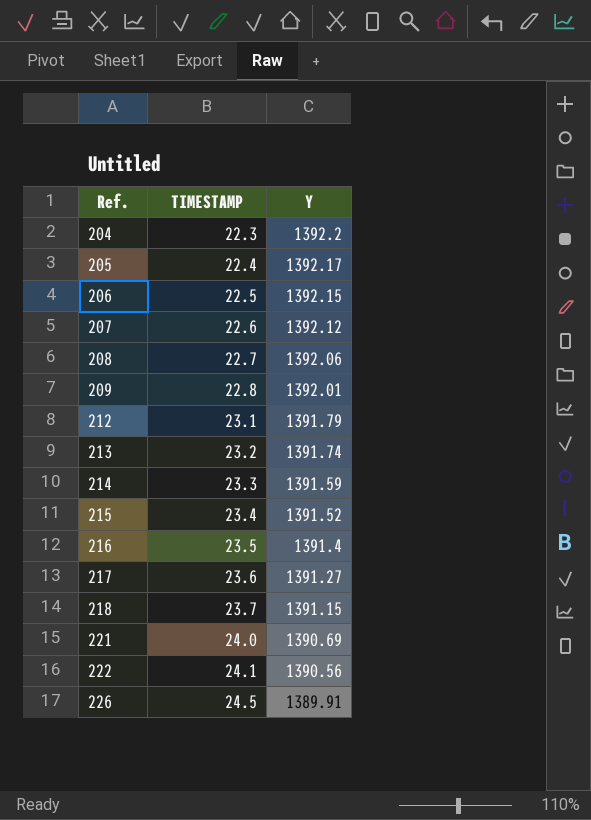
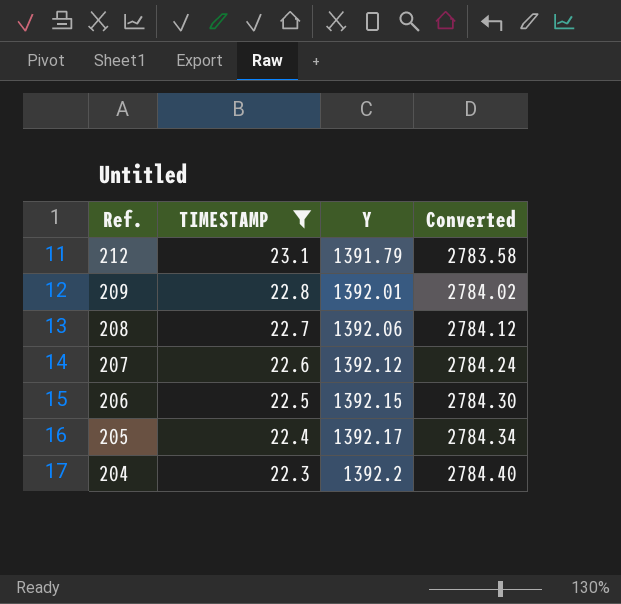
filter: none -> TIMESTAMP <= 23.1
row order: Ref. ascending -> Ref. descending
column Converted | formula: none -> [Y] * 2

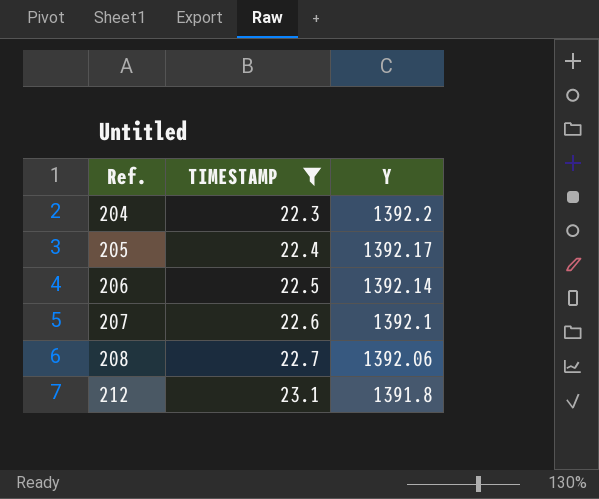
row order: Ref. descending -> Ref. ascending
column Converted | formula: [Y] * 2 -> none
row 209: 22.8 | 1392.01 | 2784.02 -> none
206 | Y: 1392.15 -> 1392.14
207 | Y: 1392.12 -> 1392.1
212 | Y: 1391.79 -> 1391.8

